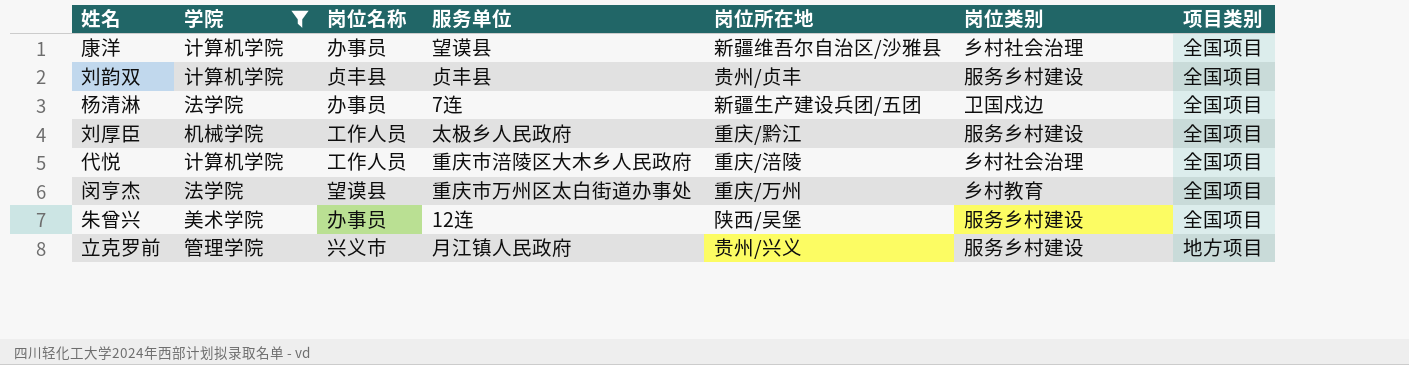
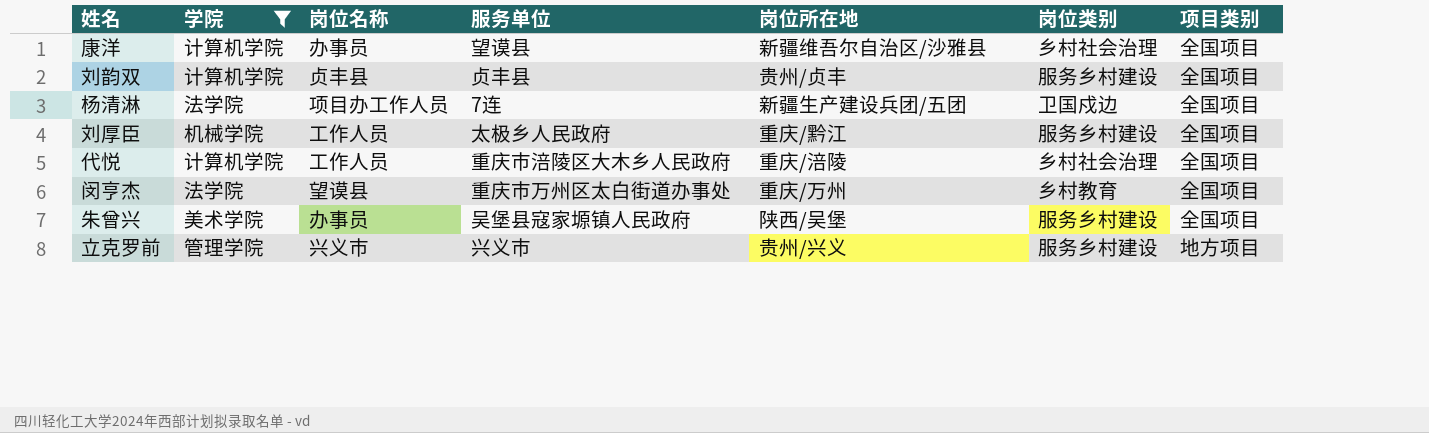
杨清淋 | 岗位名称: 办事员 -> 项目办工作人员
朱曾兴 | 服务单位: 12连 -> 吴堡县寇家塬镇人民政府
立克罗前 | 服务单位: 月江镇人民政府 -> 兴义市

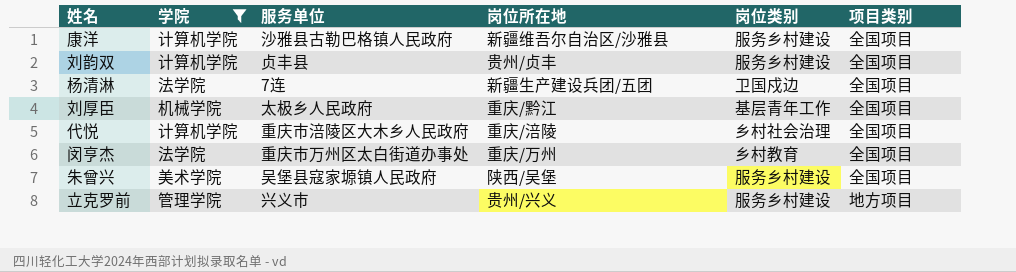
column 岗位名称 | position: 3 -> none
康洋 | 服务单位: 望谟县 -> 沙雅县古勒巴格镇人民政府
康洋 | 岗位类别: 乡村社会治理 -> 服务乡村建设
刘厚臣 | 岗位类别: 服务乡村建设 -> 基层青年工作

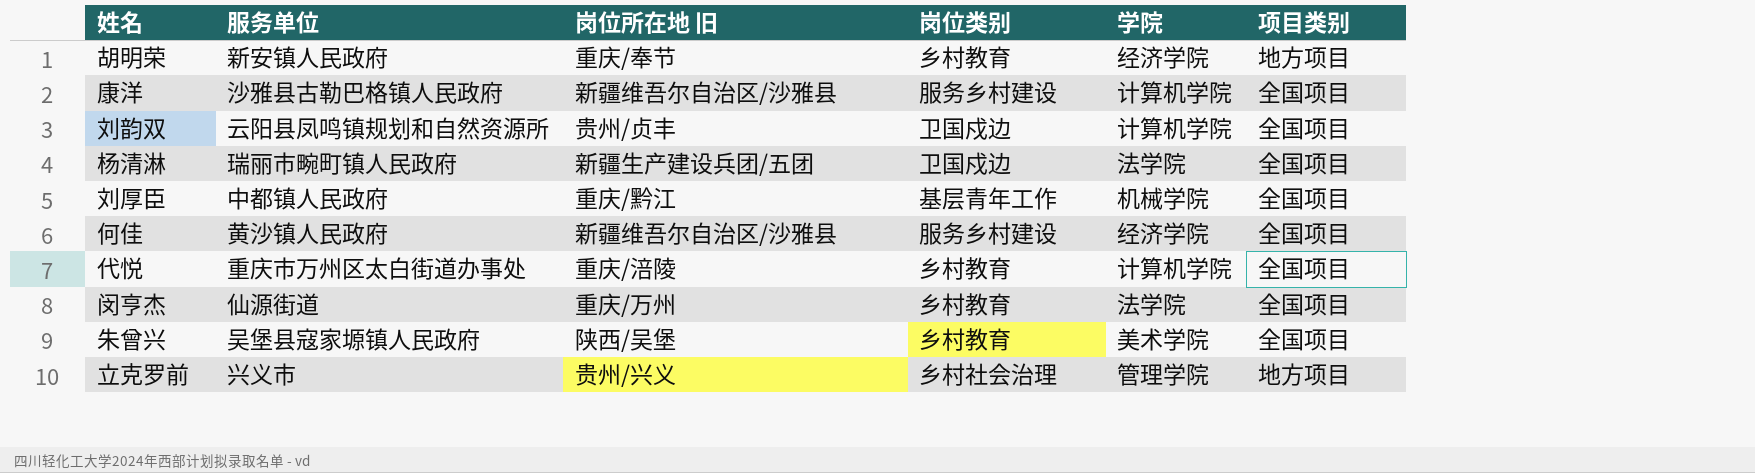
filter: 学院 != 经济学院 -> none
column name: 岗位所在地 -> 岗位所在地 旧
column 学院 | position: 2 -> 5
刘韵双 | 服务单位: 贞丰县 -> 云阳县凤鸣镇规划和自然资源所
刘韵双 | 岗位类别: 服务乡村建设 -> 卫国戍边
杨清淋 | 服务单位: 7连 -> 瑞丽市畹町镇人民政府
刘厚臣 | 服务单位: 太极乡人民政府 -> 中都镇人民政府
代悦 | 服务单位: 重庆市涪陵区大木乡人民政府 -> 重庆市万州区太白街道办事处
代悦 | 岗位类别: 乡村社会治理 -> 乡村教育
闵亨杰 | 服务单位: 重庆市万州区太白街道办事处 -> 仙源街道
朱曾兴 | 岗位类别: 服务乡村建设 -> 乡村教育
立克罗前 | 岗位类别: 服务乡村建设 -> 乡村社会治理

